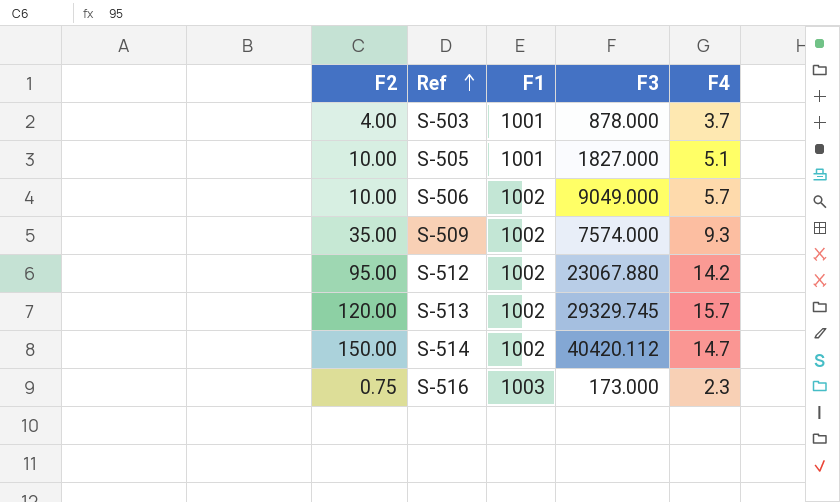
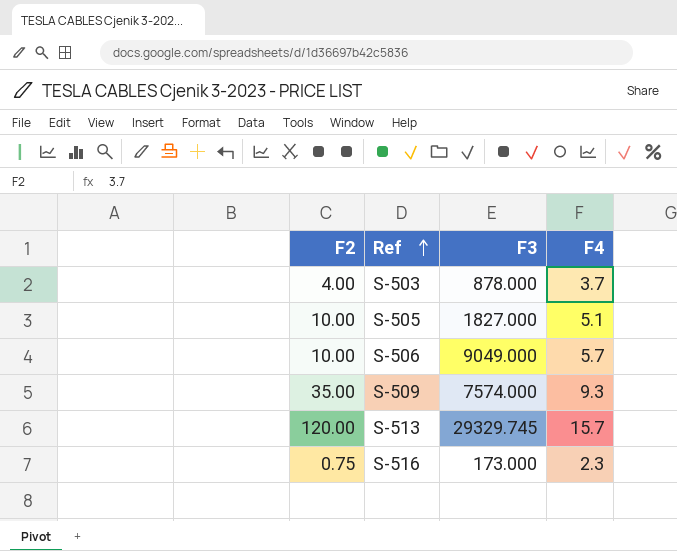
column F1 | position: 3 -> none
row S-512: 95.00 | 1002 | 23067.880 | 14.2 -> none
row S-514: 150.00 | 1002 | 40420.112 | 14.7 -> none

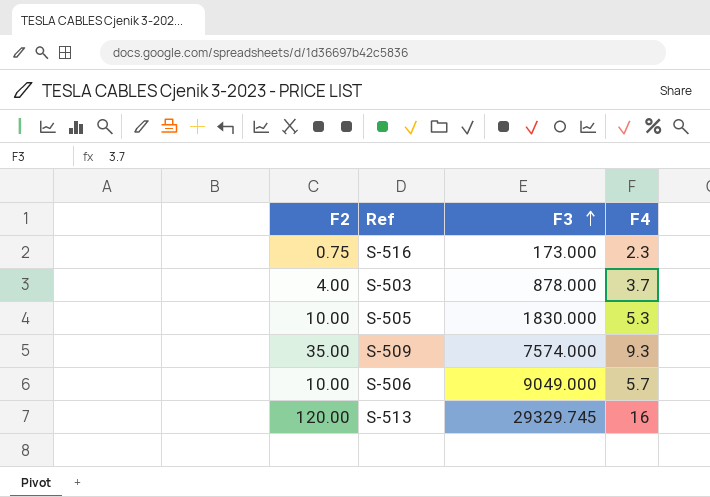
row order: Ref ascending -> F3 ascending
S-505 | F3: 1827.000 -> 1830.000
S-505 | F4: 5.1 -> 5.3
S-513 | F4: 15.7 -> 16

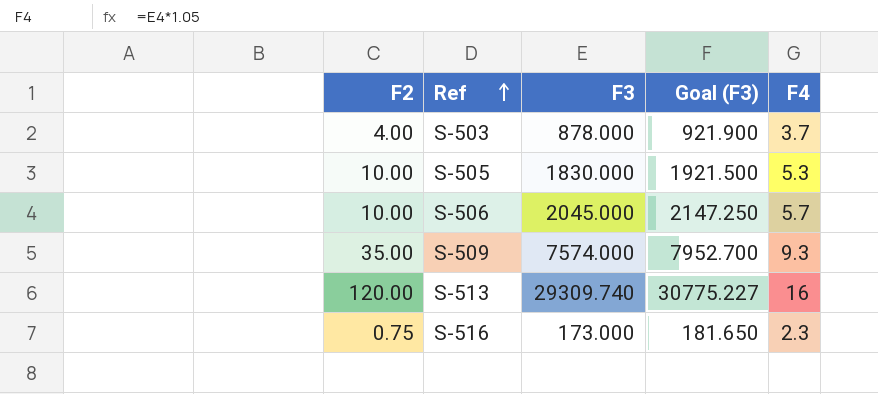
row order: F3 ascending -> Ref ascending
column Goal (F3) | formula: none -> [F3] * 1.05
S-506 | F3: 9049.000 -> 2045.000
S-513 | F3: 29329.745 -> 29309.740

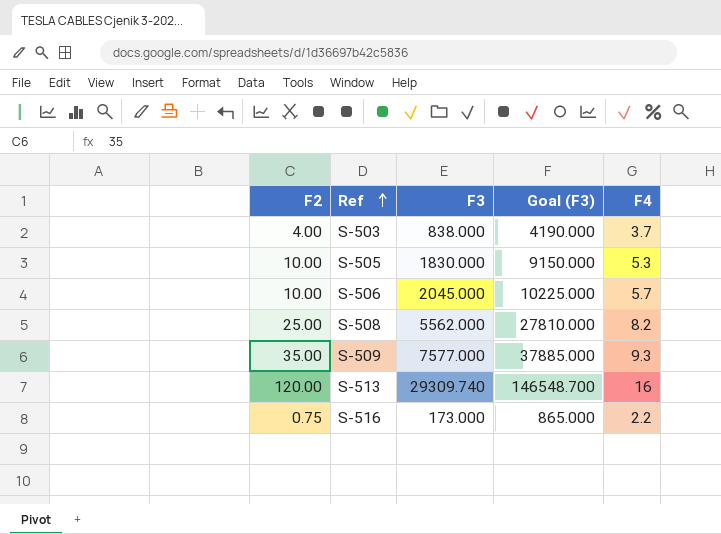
column Goal (F3) | formula: [F3] * 1.05 -> [F3] * 5
S-503 | F3: 878.000 -> 838.000
row S-508: none -> 25.00 | 5562.000 | 27810.000 | 8.2
S-509 | F3: 7574.000 -> 7577.000
S-516 | F4: 2.3 -> 2.2

